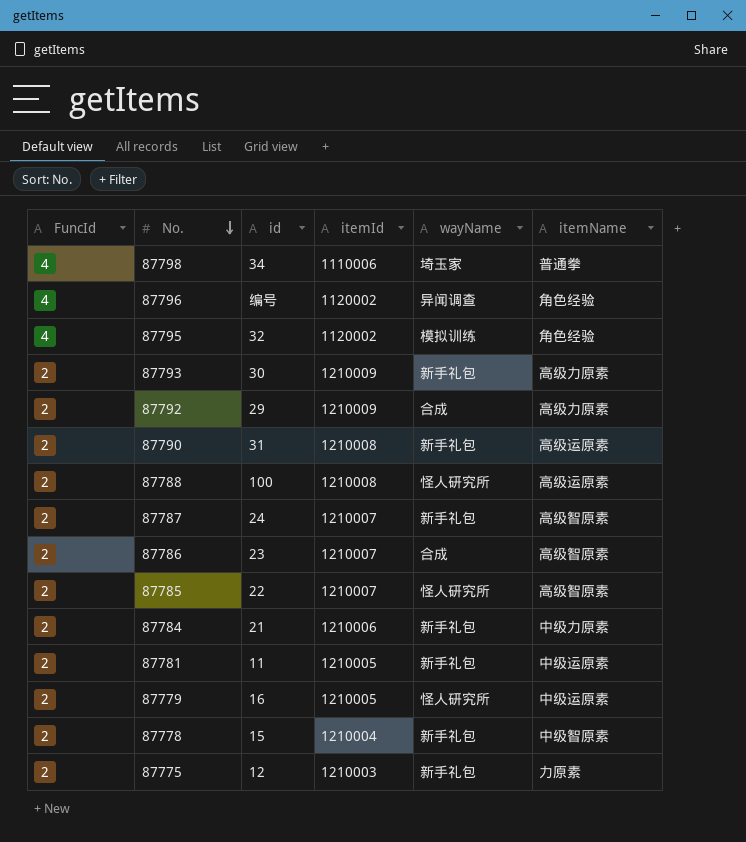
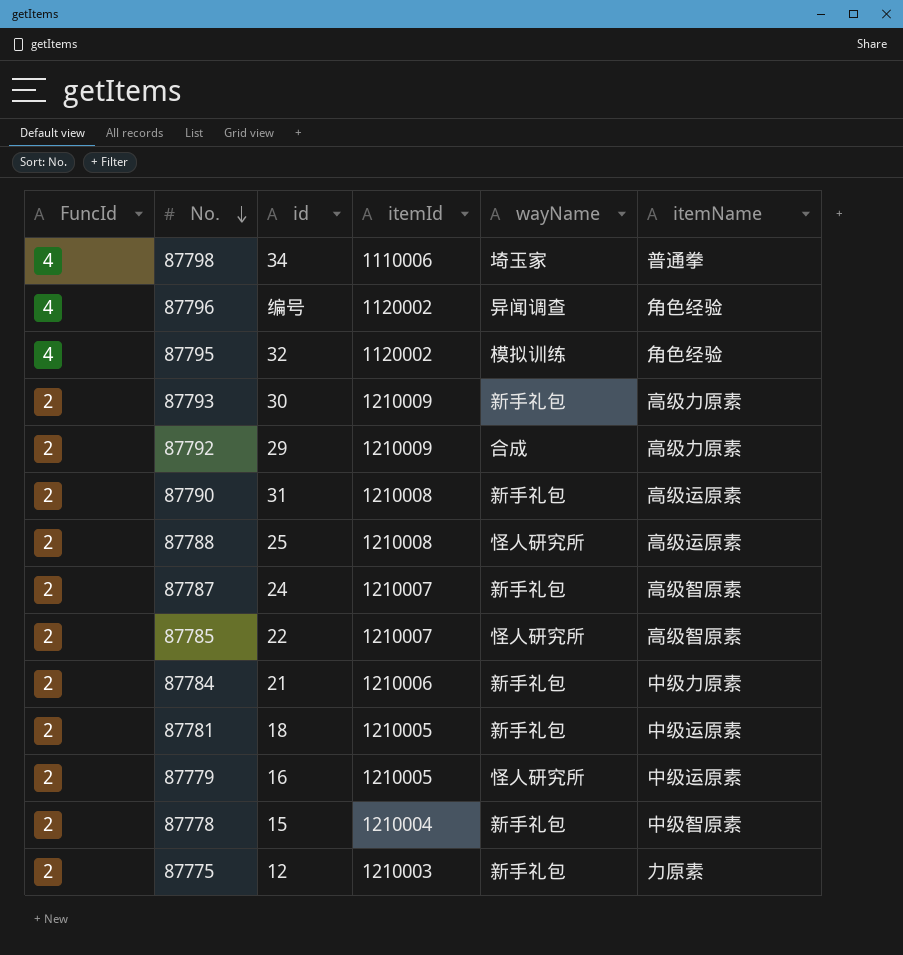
row 87786: 2 | 23 | 1210007 | 合成 | 高级智原素 -> none
87788 | id: 100 -> 25
87781 | id: 11 -> 18

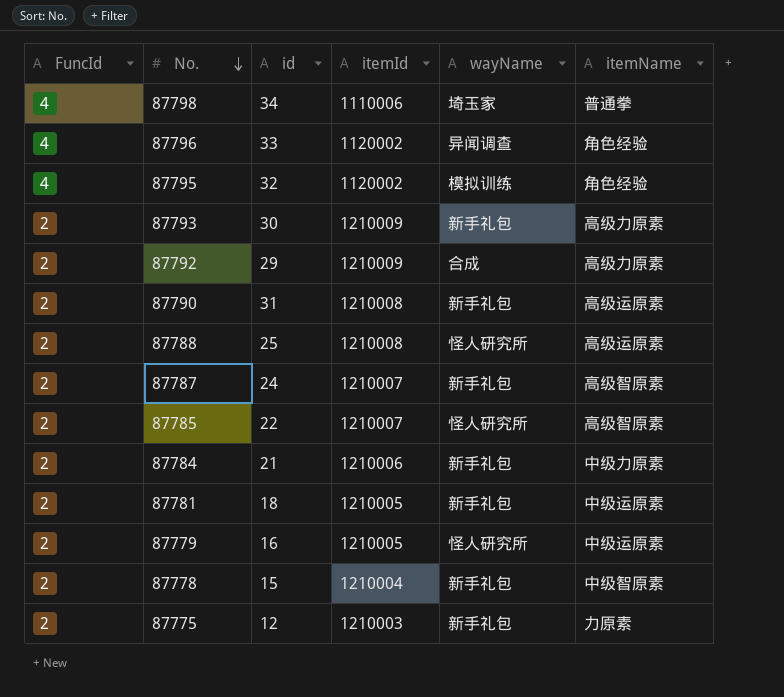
87796 | id: 编号 -> 33

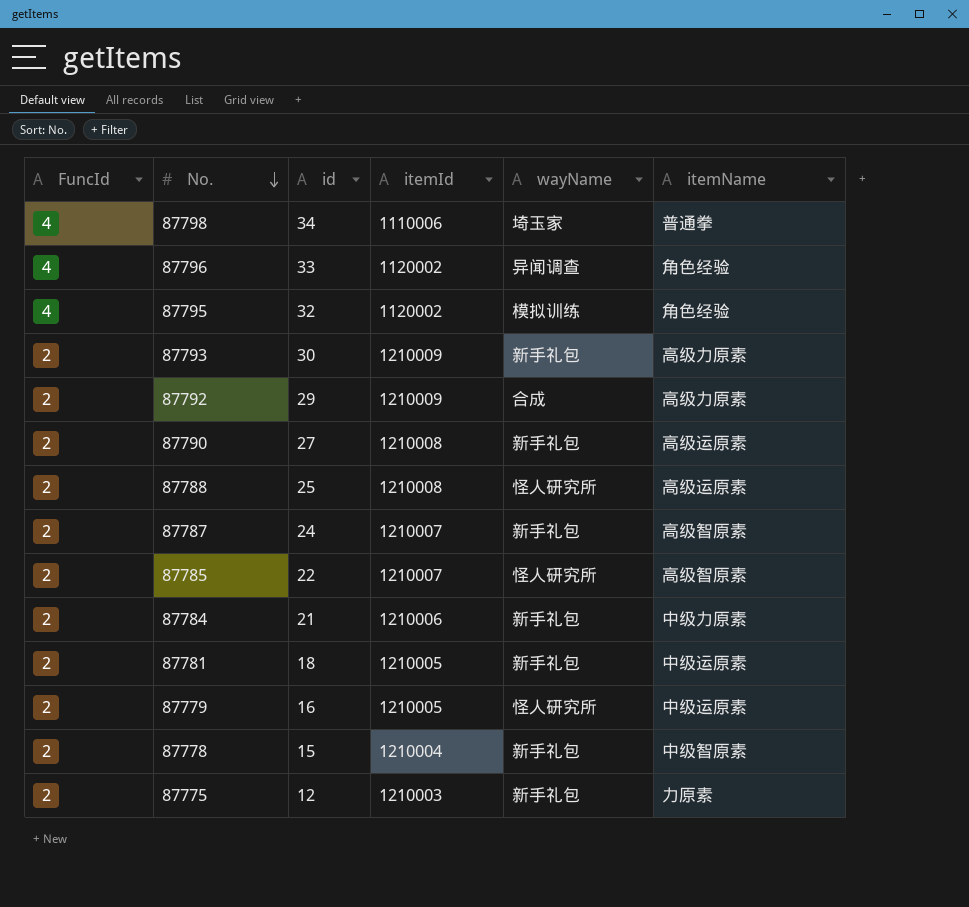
87790 | id: 31 -> 27

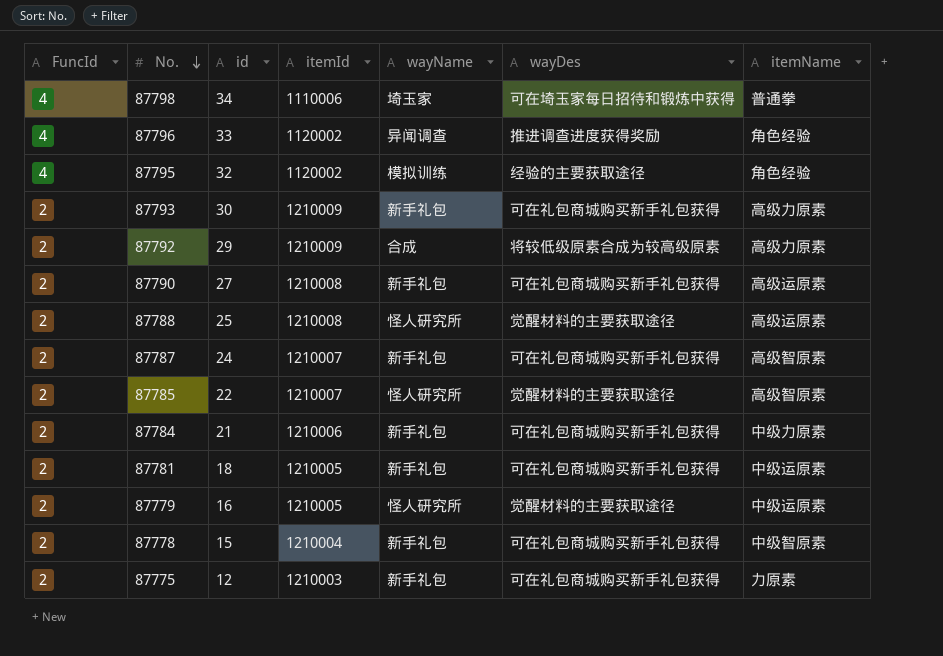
column wayDes | position: none -> 6

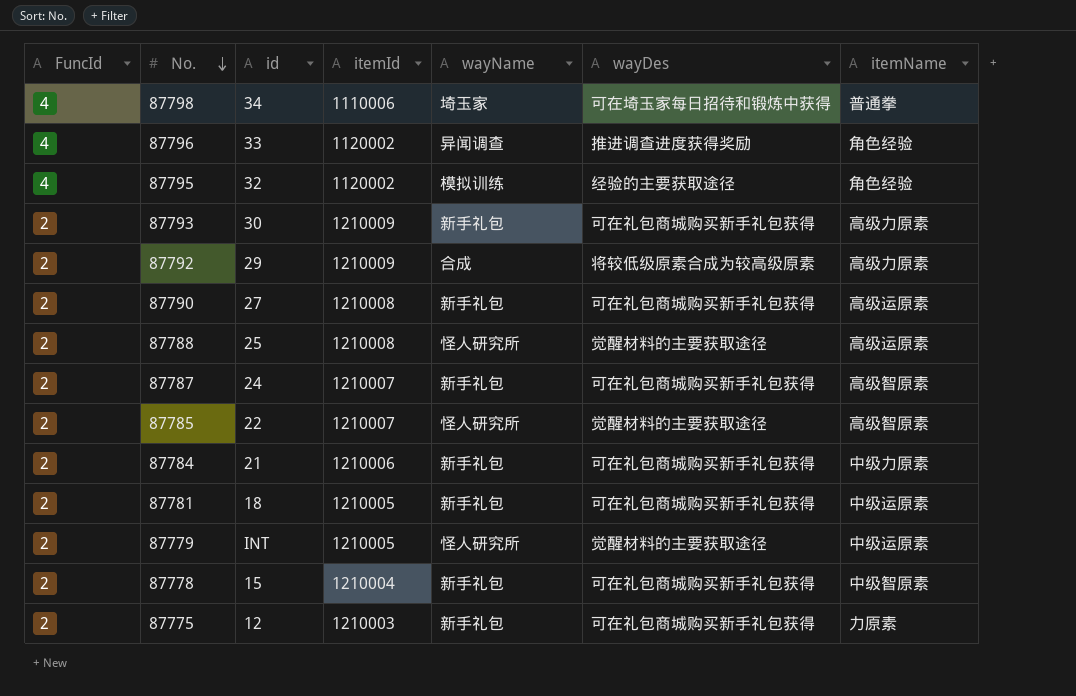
87779 | id: 16 -> INT

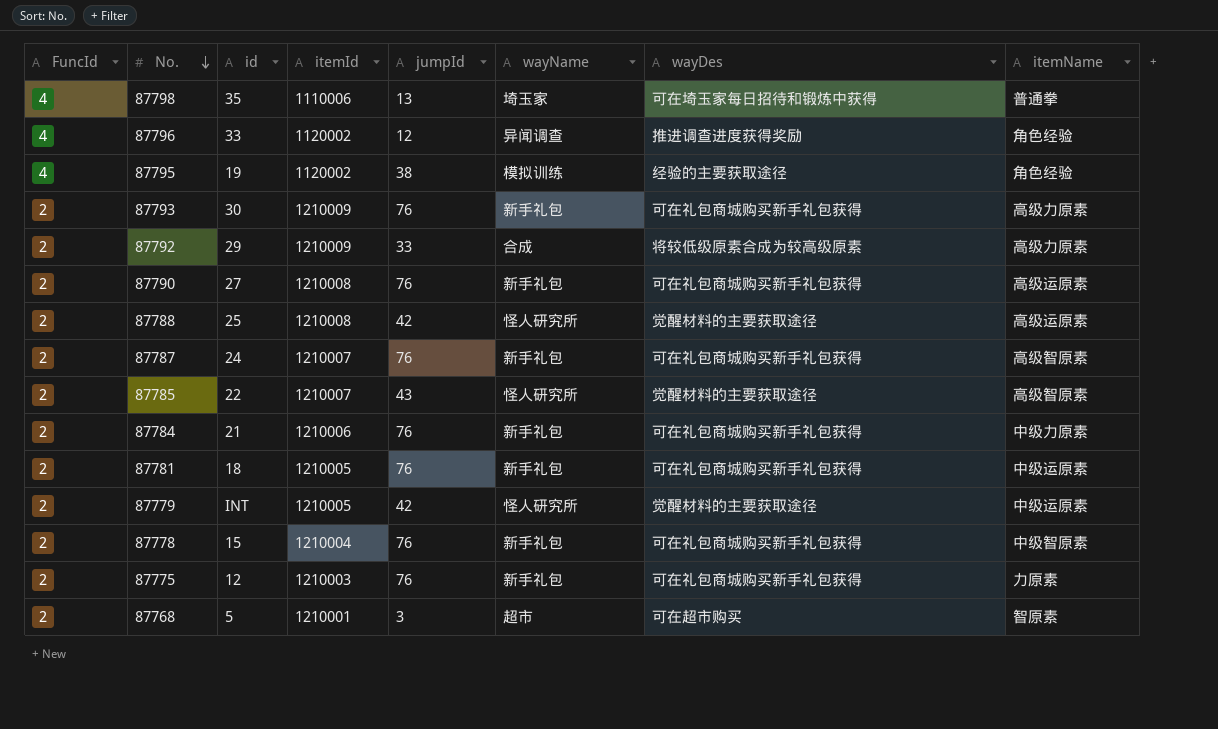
column jumpId | position: none -> 5
87798 | id: 34 -> 35
87795 | id: 32 -> 19
row 87768: none -> 2 | 5 | 1210001 | 3 | 超市 | 可在超市购买 | 智原素

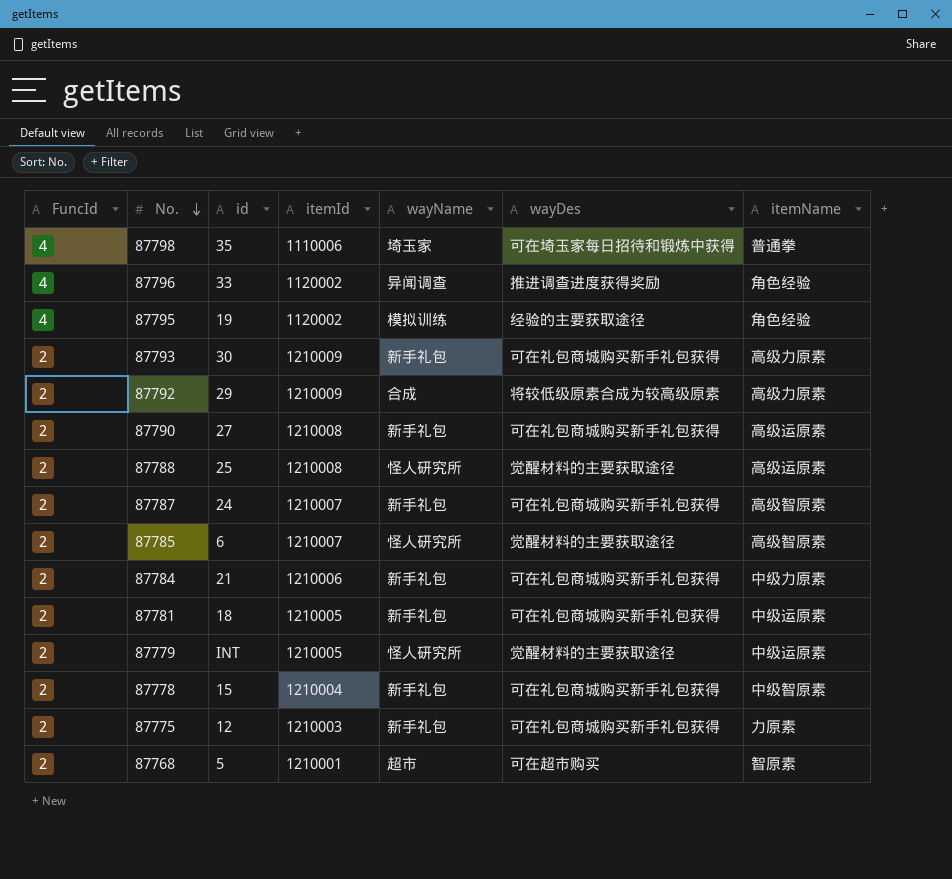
column jumpId | position: 5 -> none
87785 | id: 22 -> 6

